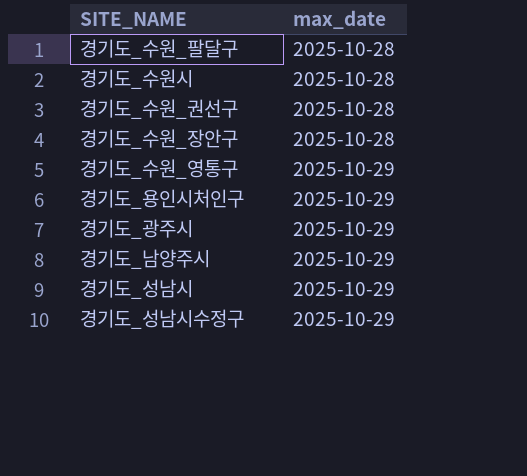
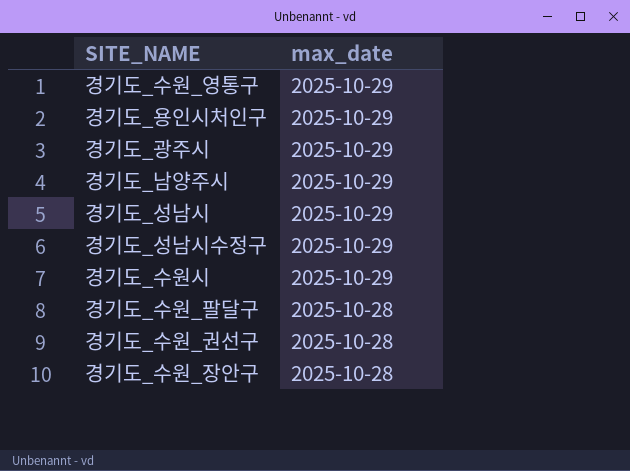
row order: max_date ascending -> max_date descending
경기도_수원시 | max_date: 2025-10-28 -> 2025-10-29

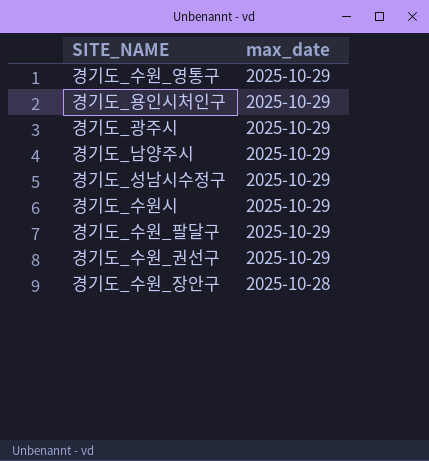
row 경기도_성남시: 2025-10-29 -> none
경기도_수원_팔달구 | max_date: 2025-10-28 -> 2025-10-29
경기도_수원_권선구 | max_date: 2025-10-28 -> 2025-10-29

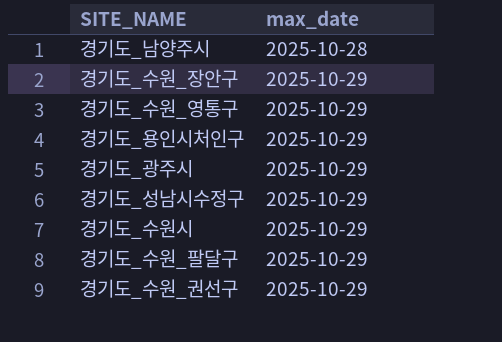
row order: max_date descending -> max_date ascending
경기도_남양주시 | max_date: 2025-10-29 -> 2025-10-28
경기도_수원_장안구 | max_date: 2025-10-28 -> 2025-10-29

